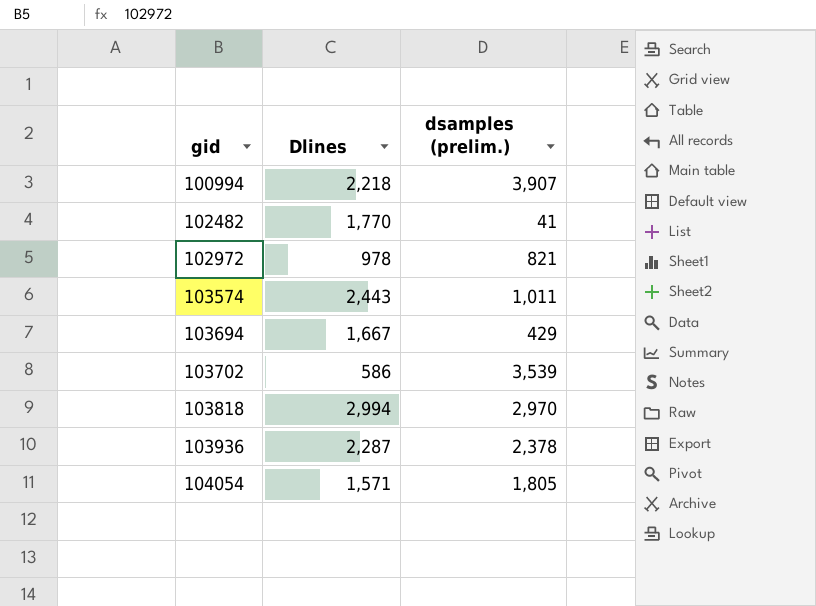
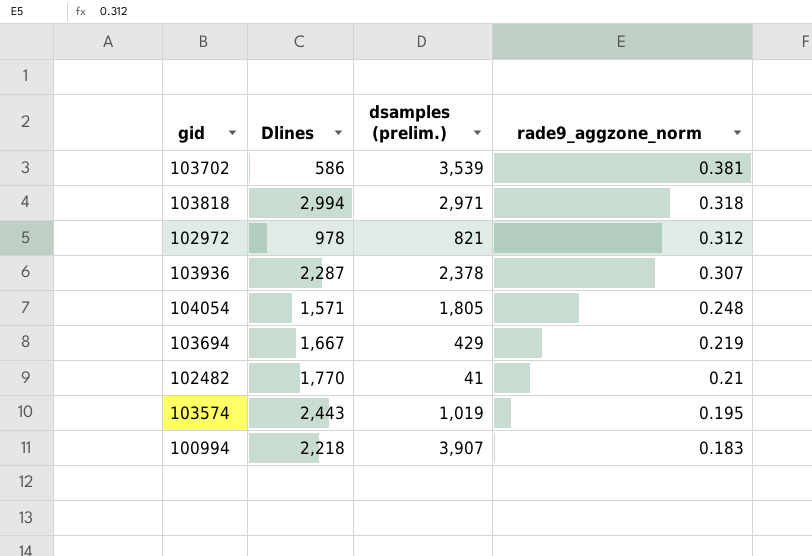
row order: gid ascending -> rade9_aggzone_norm descending
column rade9_aggzone_norm | position: none -> 4
103818 | dsamples (prelim.): 2,970 -> 2,971
103574 | dsamples (prelim.): 1,011 -> 1,019

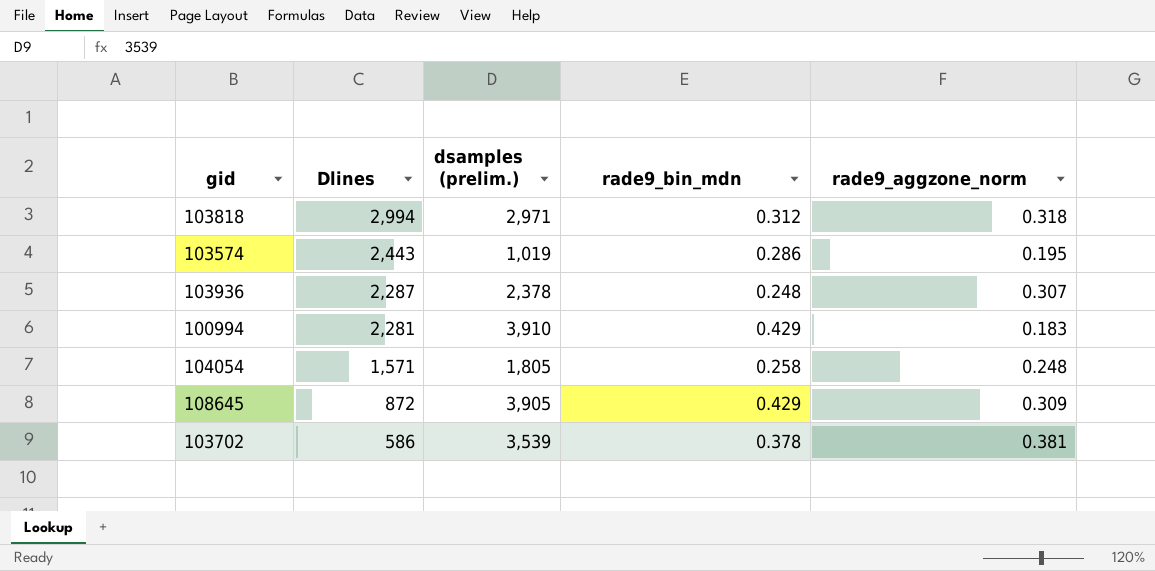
row order: rade9_aggzone_norm descending -> Dlines descending
column rade9_bin_mdn | position: none -> 4
row 102972: 978 | 821 | 0.312 -> none
row 103694: 1,667 | 429 | 0.219 -> none
row 102482: 1,770 | 41 | 0.21 -> none
100994 | Dlines: 2,218 -> 2,281
100994 | dsamples (prelim.): 3,907 -> 3,910
row 108645: none -> 872 | 3,905 | 0.429 | 0.309

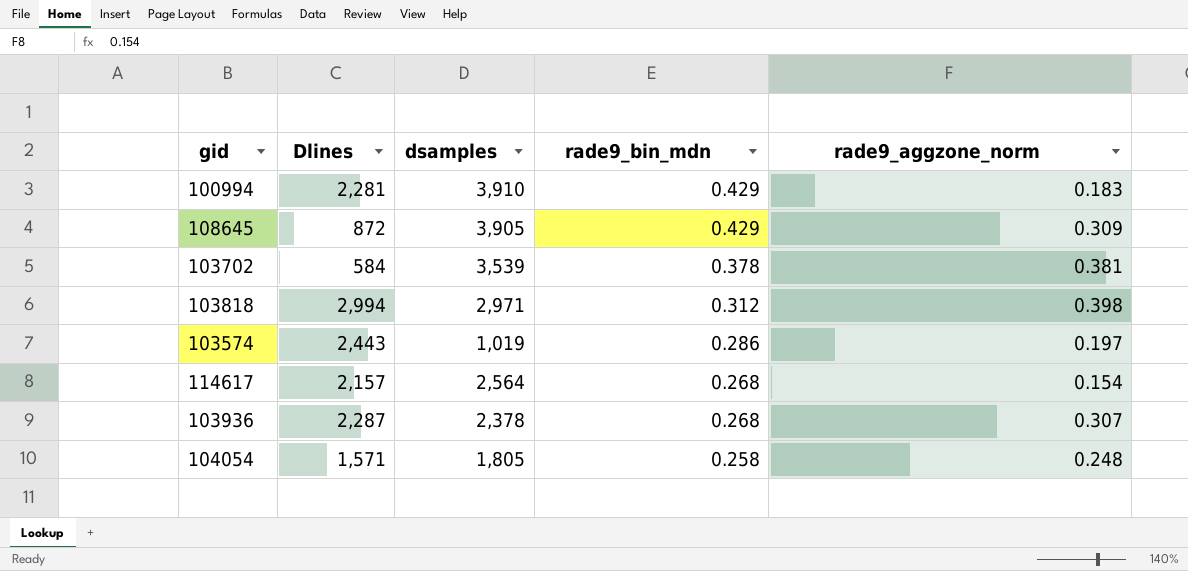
row order: Dlines descending -> rade9_bin_mdn descending
column name: dsamples (prelim.) -> dsamples
103702 | Dlines: 586 -> 584
103818 | rade9_aggzone_norm: 0.318 -> 0.398
103574 | rade9_aggzone_norm: 0.195 -> 0.197
row 114617: none -> 2,157 | 2,564 | 0.268 | 0.154
103936 | rade9_bin_mdn: 0.248 -> 0.268

